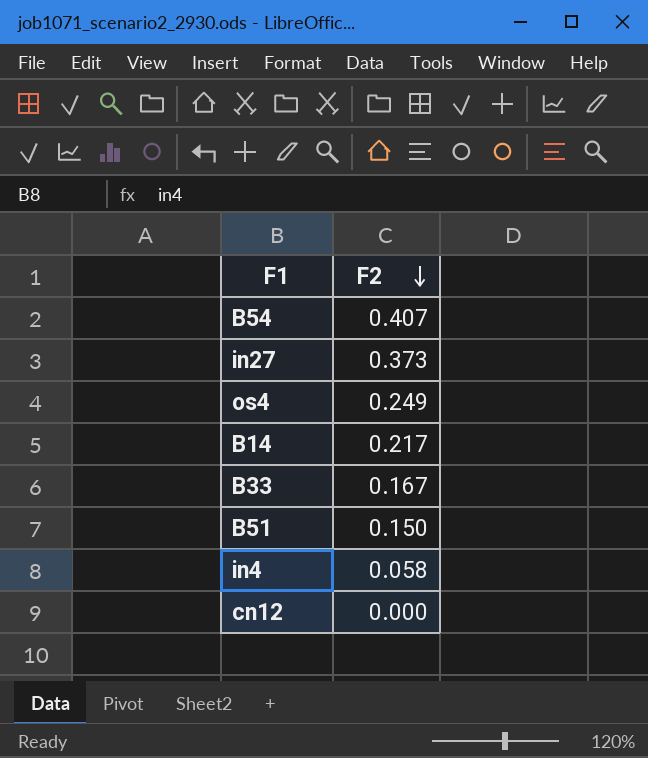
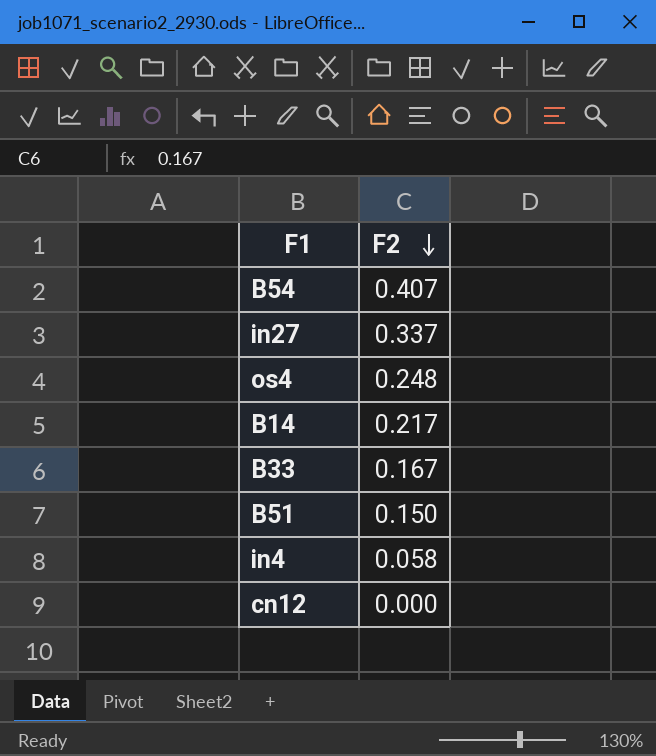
in27 | F2: 0.373 -> 0.337
os4 | F2: 0.249 -> 0.248

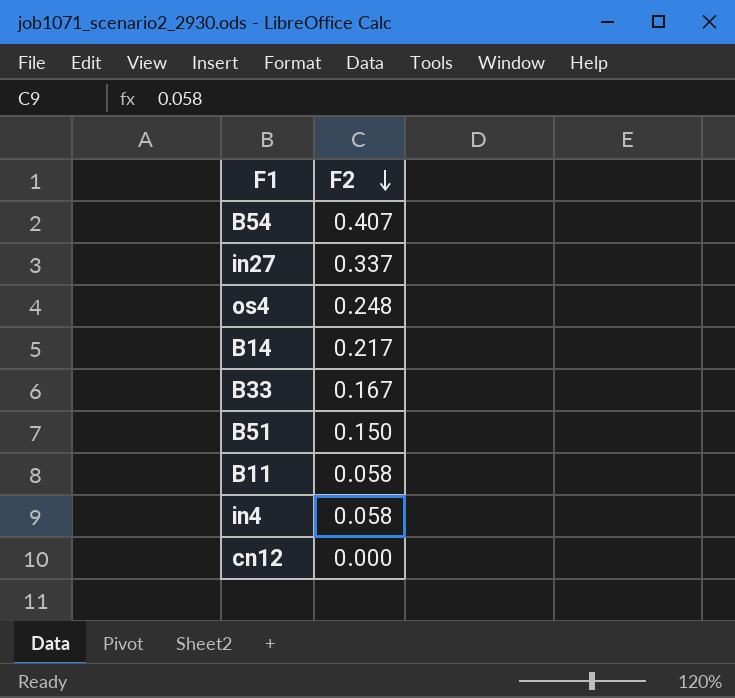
row B11: none -> 0.058

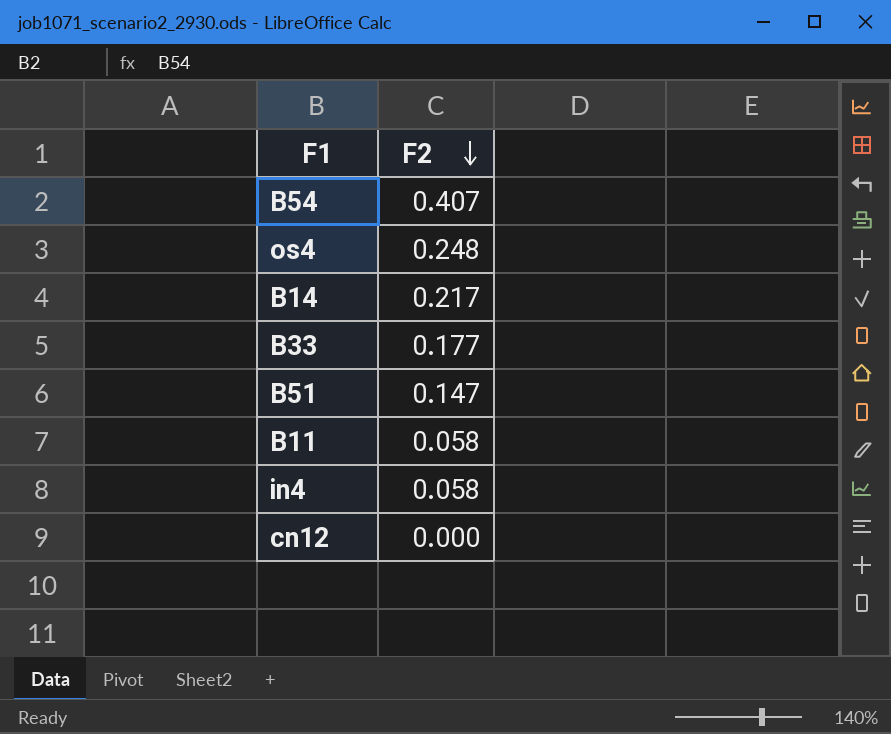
row in27: 0.337 -> none
B33 | F2: 0.167 -> 0.177
B51 | F2: 0.150 -> 0.147

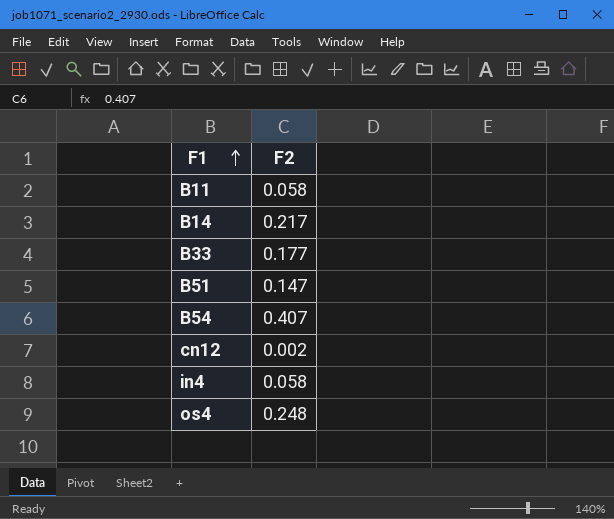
row order: F2 descending -> F1 ascending
cn12 | F2: 0.000 -> 0.002

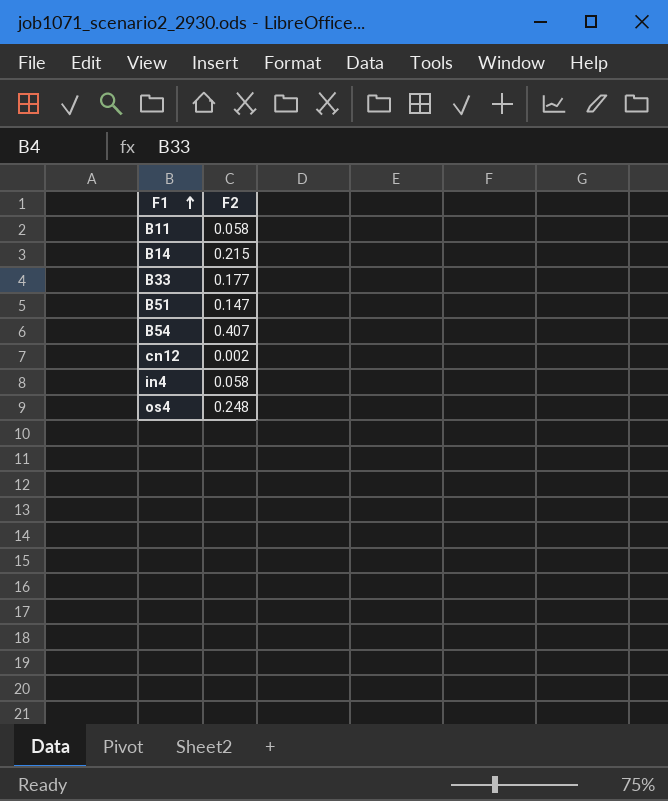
B14 | F2: 0.217 -> 0.215

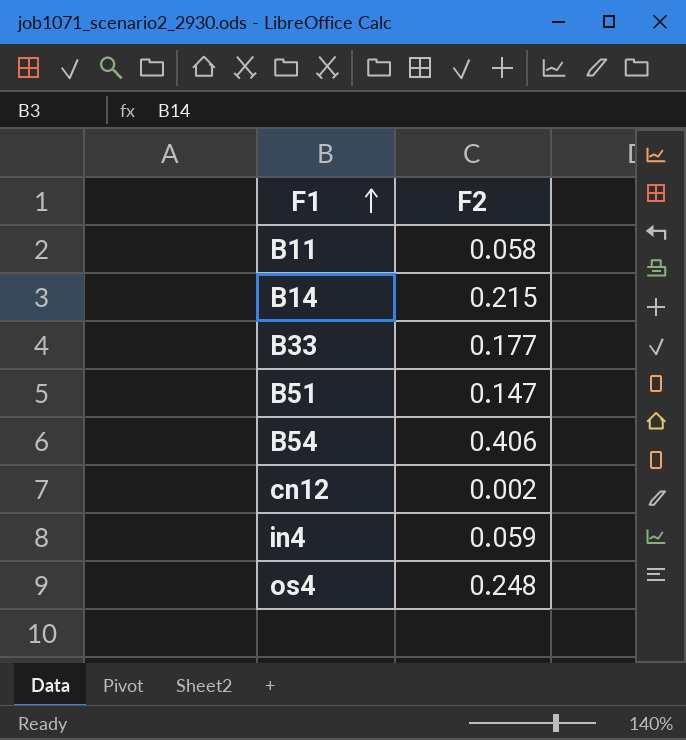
B54 | F2: 0.407 -> 0.406
in4 | F2: 0.058 -> 0.059

